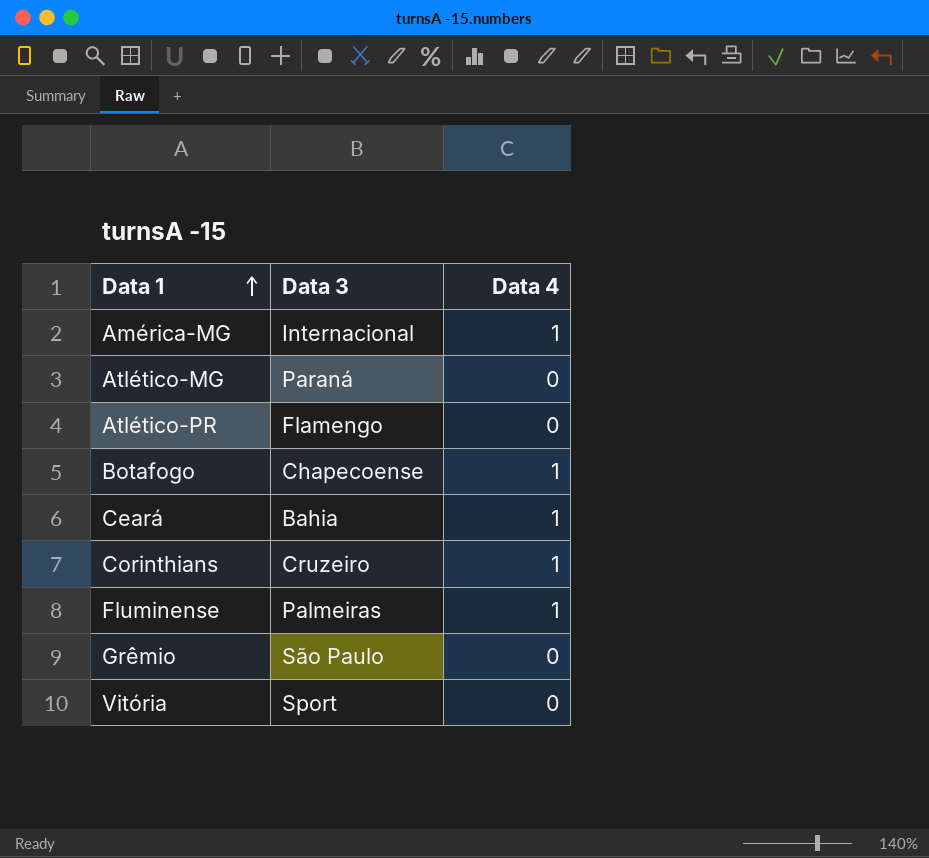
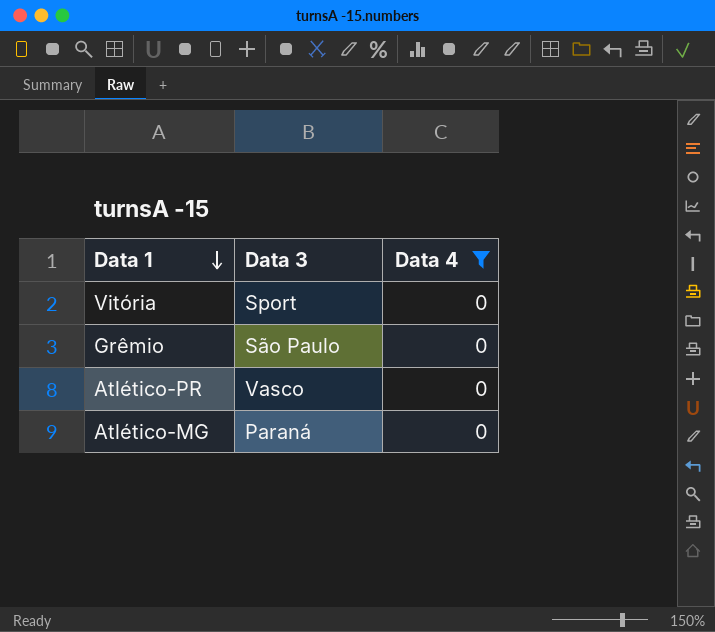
filter: none -> Data 4 = 0
row order: Data 1 ascending -> Data 1 descending
Atlético-PR | Data 3: Flamengo -> Vasco

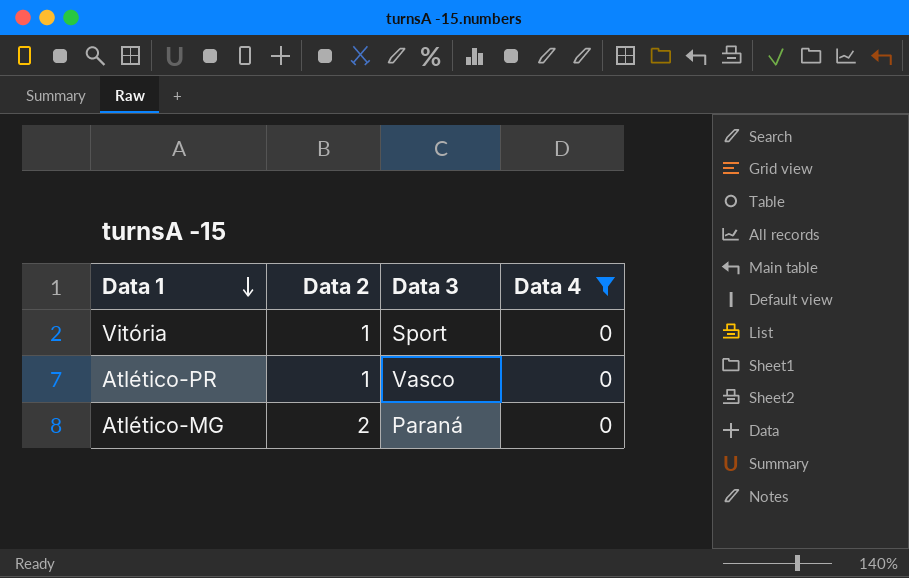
column Data 2 | position: none -> 2
row Grêmio: São Paulo | 0 -> none

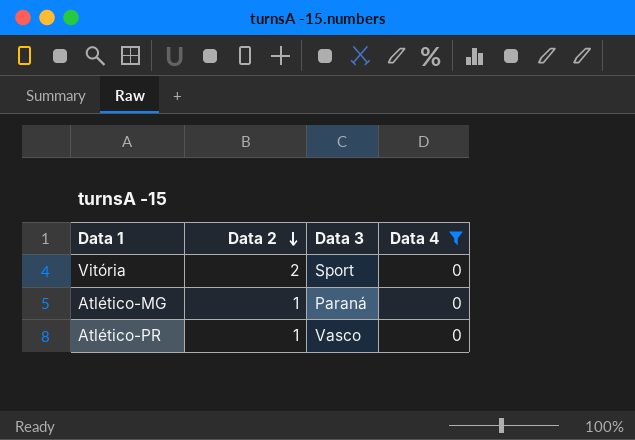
row order: Data 1 descending -> Data 2 descending
Vitória | Data 2: 1 -> 2
Atlético-MG | Data 2: 2 -> 1

